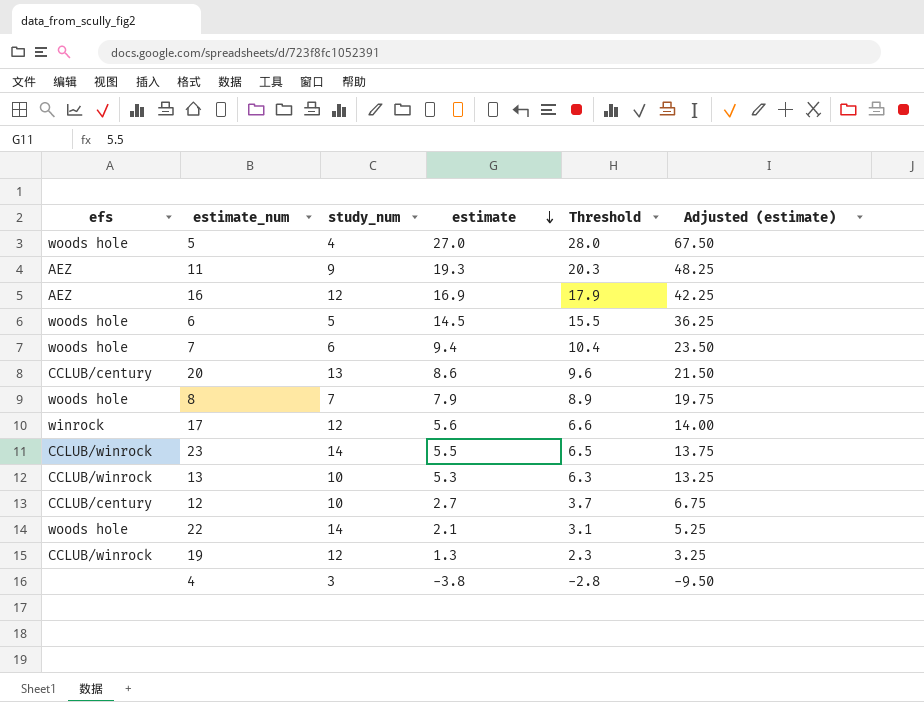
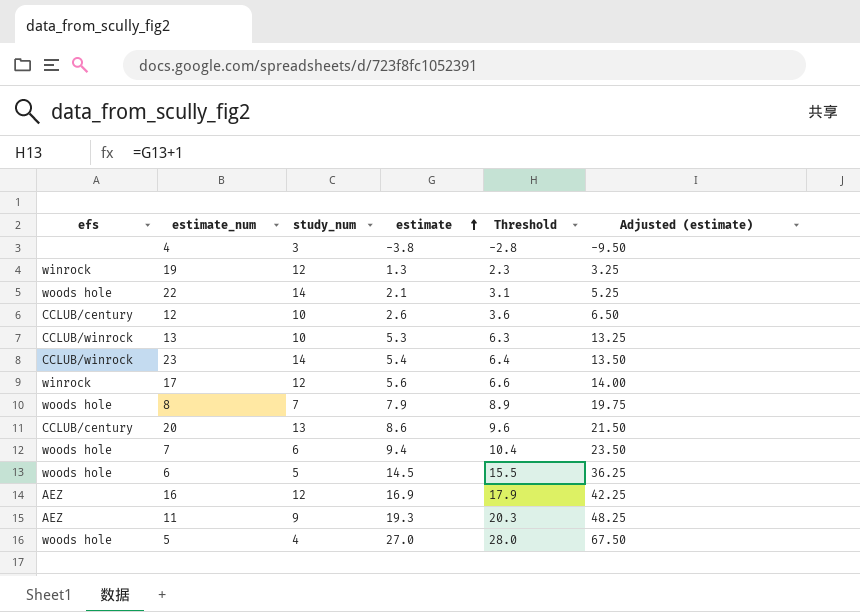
row order: estimate descending -> estimate ascending
19 | efs: CCLUB/winrock -> winrock
12 | estimate: 2.7 -> 2.6
12 | Threshold: 3.7 -> 3.6
12 | Adjusted (estimate): 6.75 -> 6.50
23 | estimate: 5.5 -> 5.4
23 | Threshold: 6.5 -> 6.4
23 | Adjusted (estimate): 13.75 -> 13.50

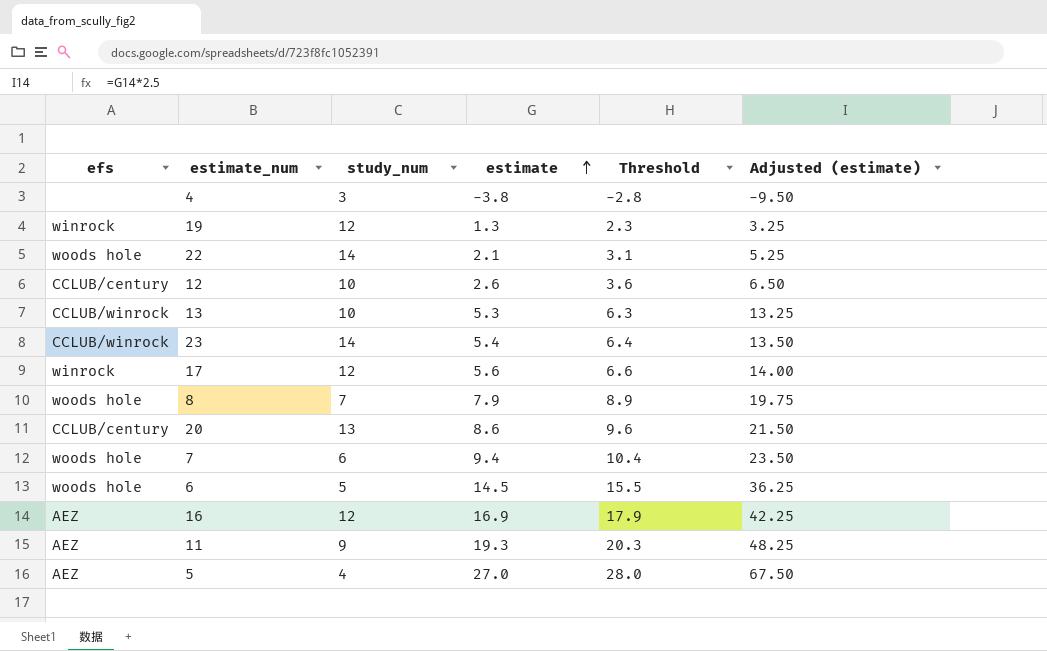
5 | efs: woods hole -> AEZ

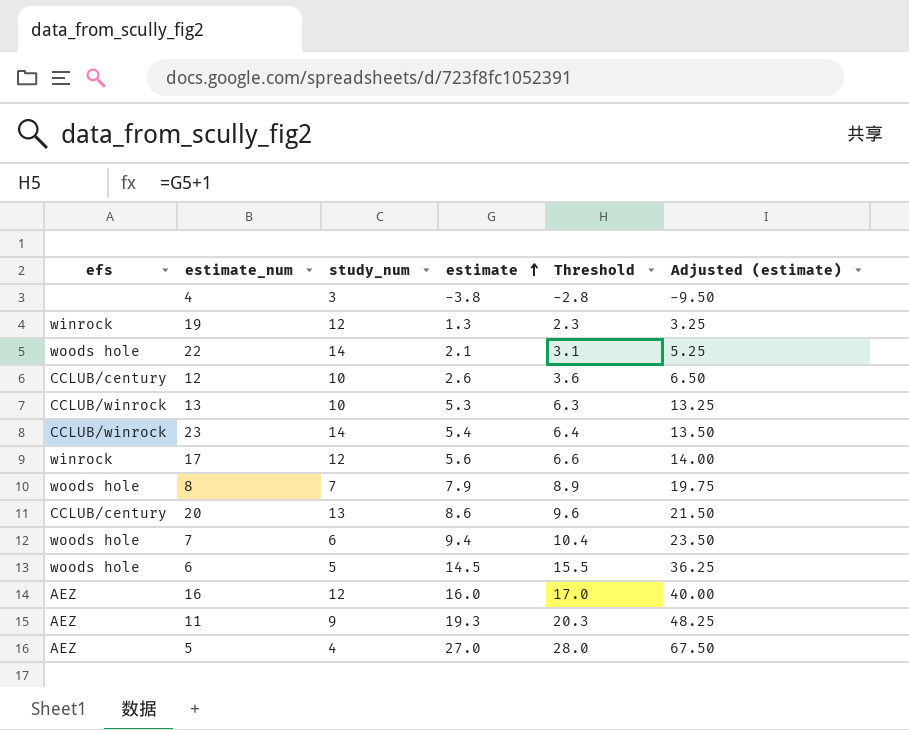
16 | estimate: 16.9 -> 16.0
16 | Threshold: 17.9 -> 17.0
16 | Adjusted (estimate): 42.25 -> 40.00

